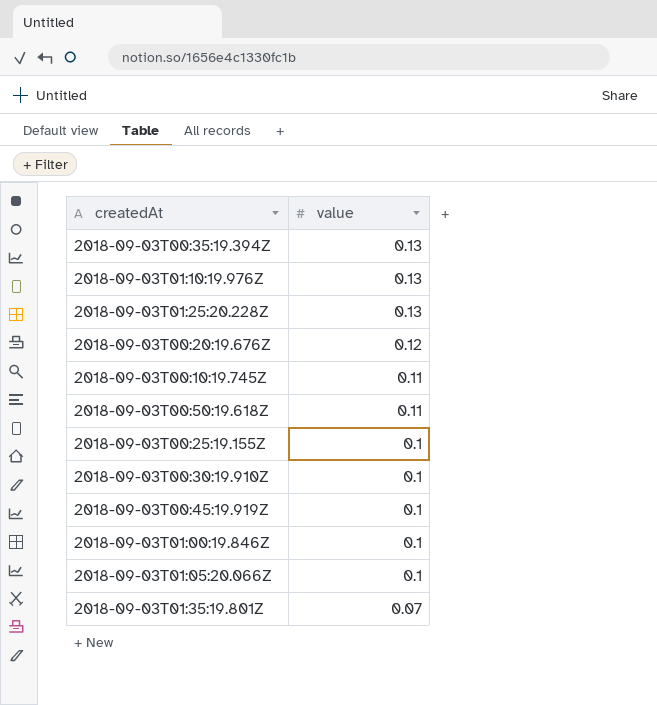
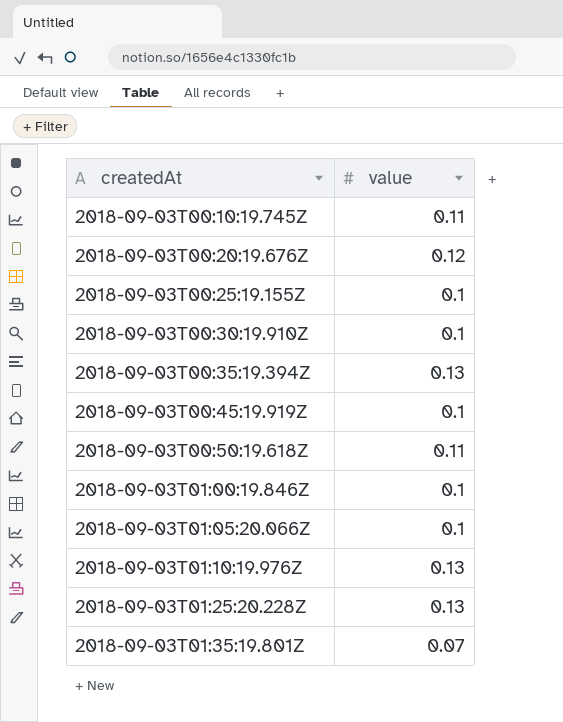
row order: value descending -> createdAt ascending

